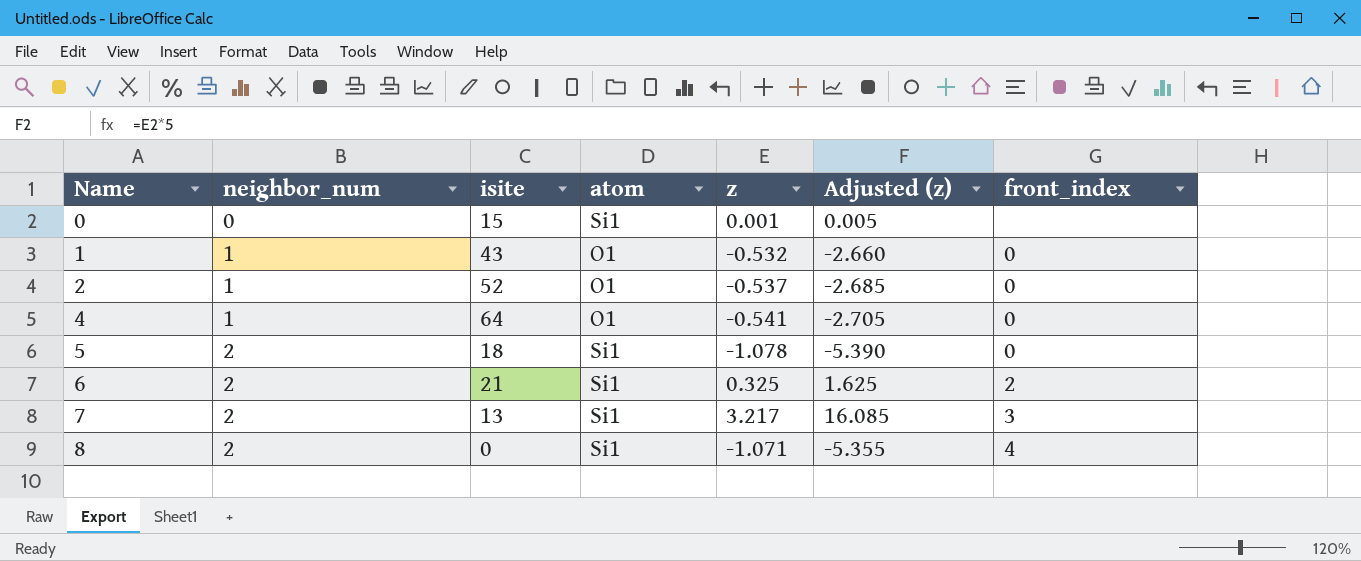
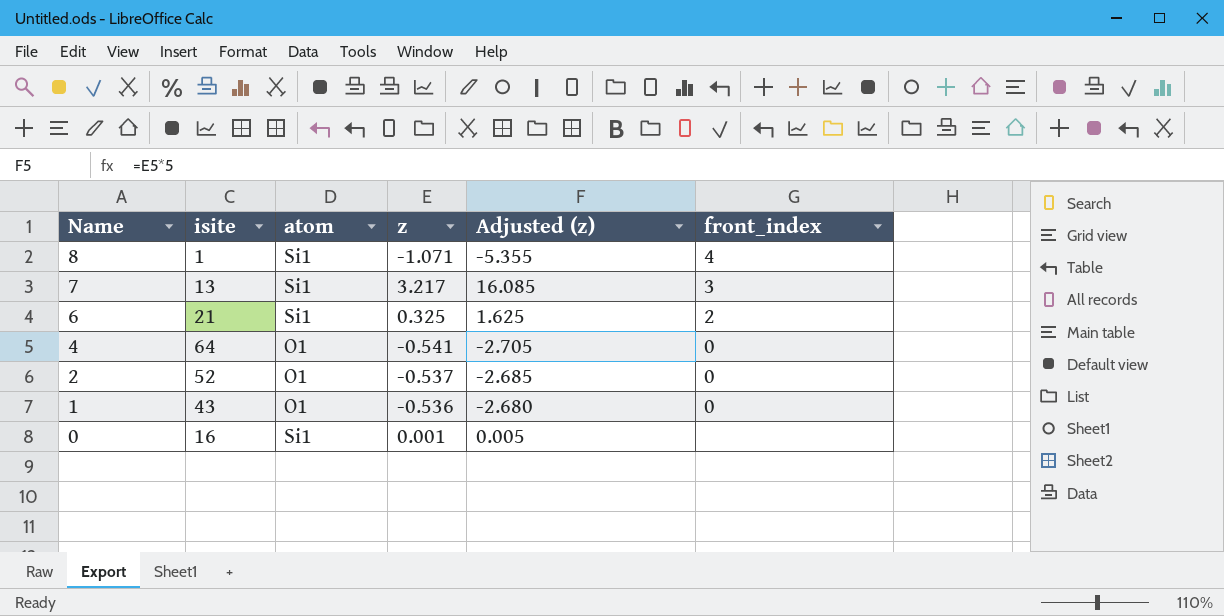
row order: Name ascending -> Name descending
column neighbor_num | position: 2 -> none
row 5: 2 | 18 | Si1 | -1.078 | -5.390 | 0 -> none
8 | isite: 0 -> 1
1 | z: -0.532 -> -0.536
1 | Adjusted (z): -2.660 -> -2.680
0 | isite: 15 -> 16

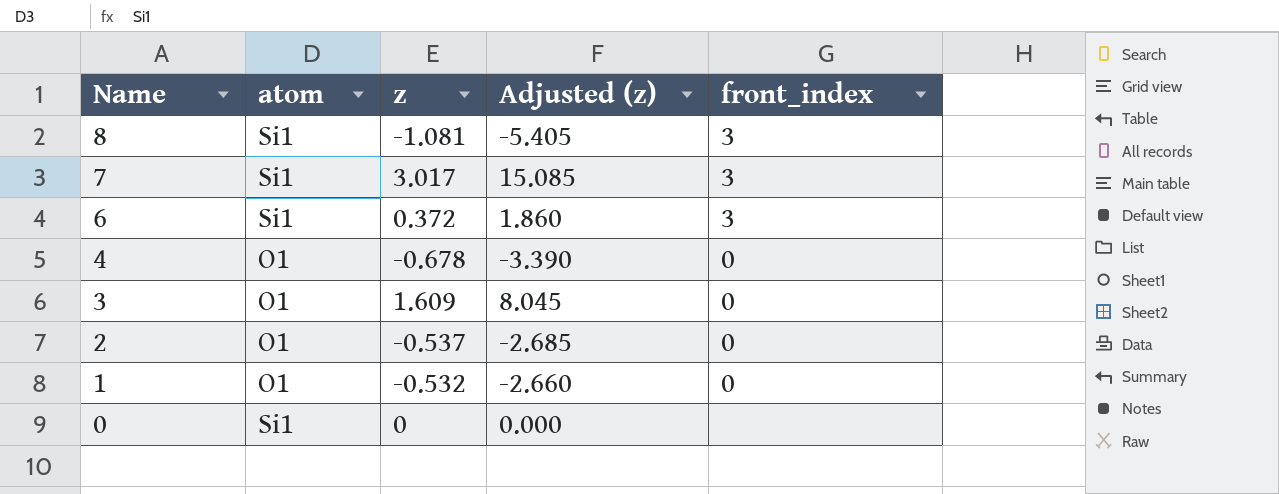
column isite | position: 2 -> none
8 | z: -1.071 -> -1.081
8 | Adjusted (z): -5.355 -> -5.405
8 | front_index: 4 -> 3
7 | z: 3.217 -> 3.017
7 | Adjusted (z): 16.085 -> 15.085
6 | z: 0.325 -> 0.372
6 | Adjusted (z): 1.625 -> 1.860
6 | front_index: 2 -> 3
4 | z: -0.541 -> -0.678
4 | Adjusted (z): -2.705 -> -3.390
row 3: none -> O1 | 1.609 | 8.045 | 0
1 | z: -0.536 -> -0.532
1 | Adjusted (z): -2.680 -> -2.660
0 | z: 0.001 -> 0
0 | Adjusted (z): 0.005 -> 0.000

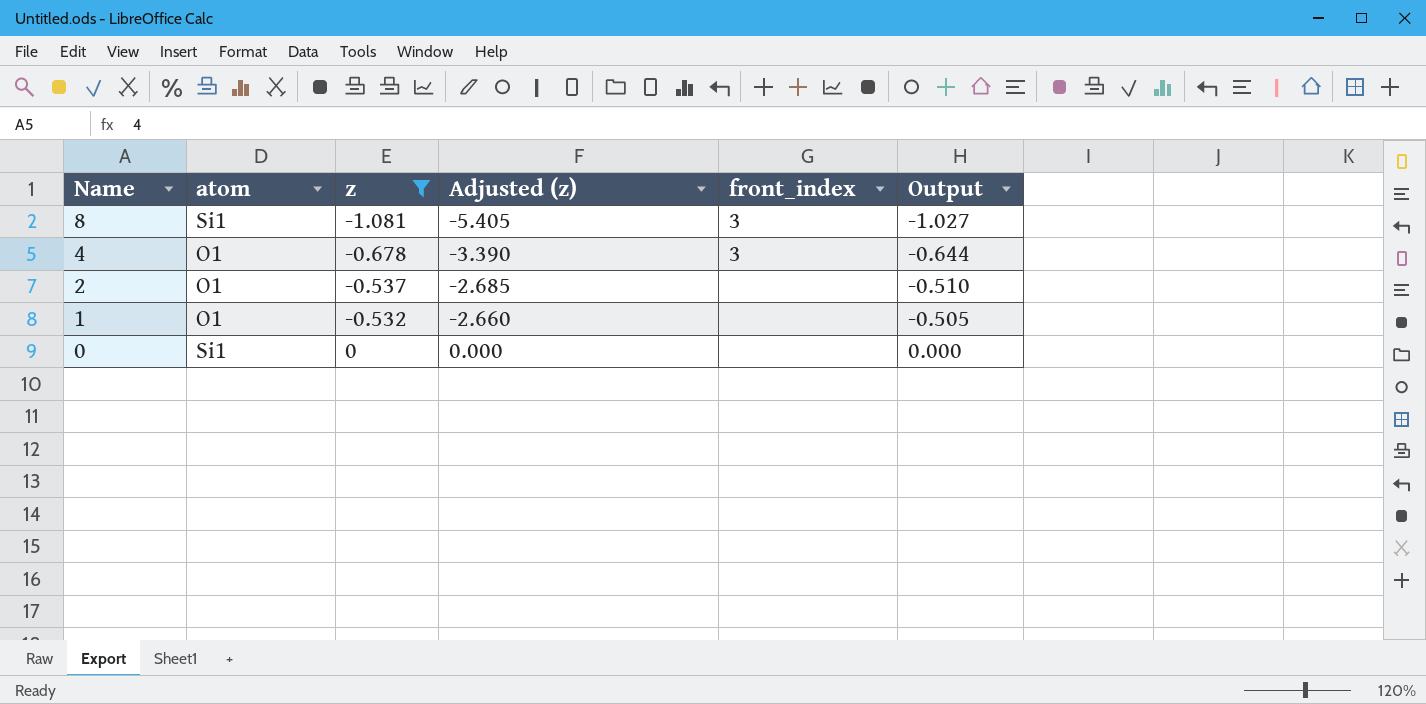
filter: none -> z <= 0
column Output | formula: none -> [z] * 0.95
4 | front_index: 0 -> 3
2 | front_index: 0 -> none
1 | front_index: 0 -> none

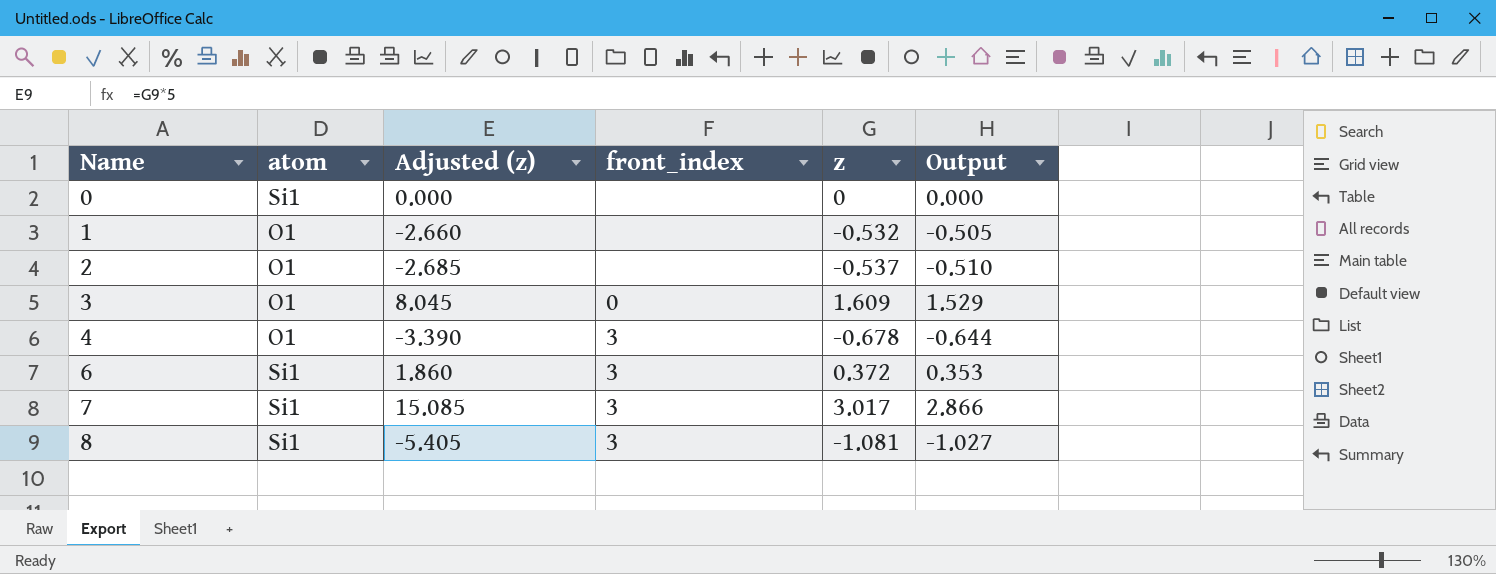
filter: z <= 0 -> none
row order: Name descending -> Name ascending
column z | position: 3 -> 5

